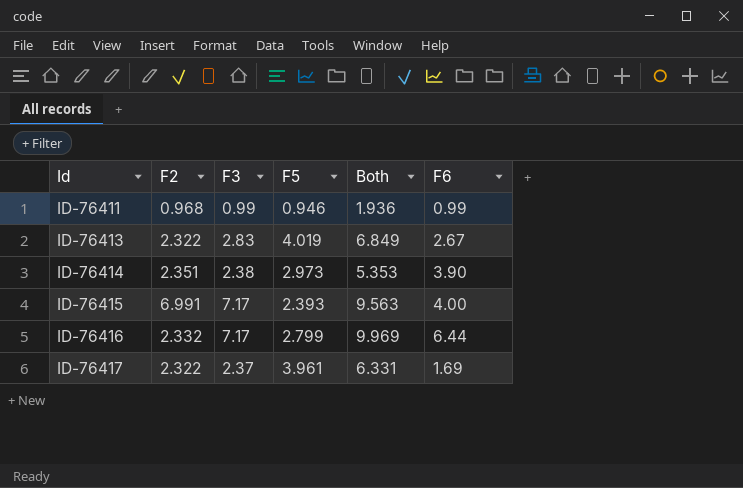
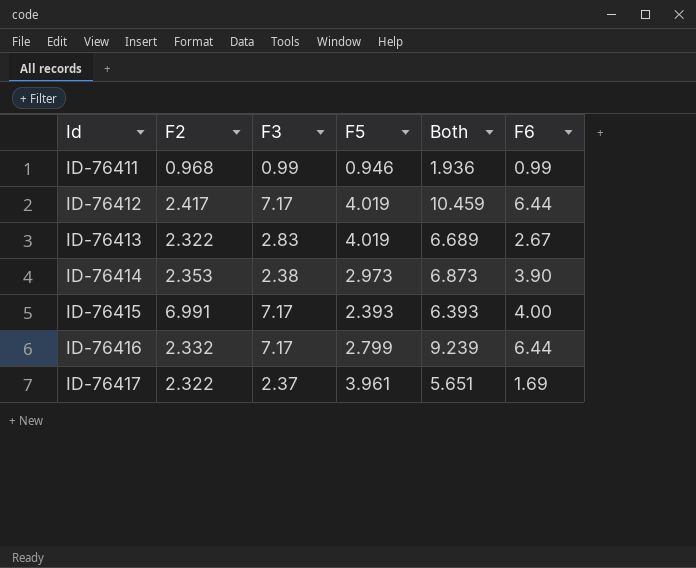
column Both | formula: [F3] + [F5] -> [F5] + [F6]
row ID-76412: none -> 2.417 | 7.17 | 4.019 | 10.459 | 6.44
ID-76414 | F2: 2.351 -> 2.353

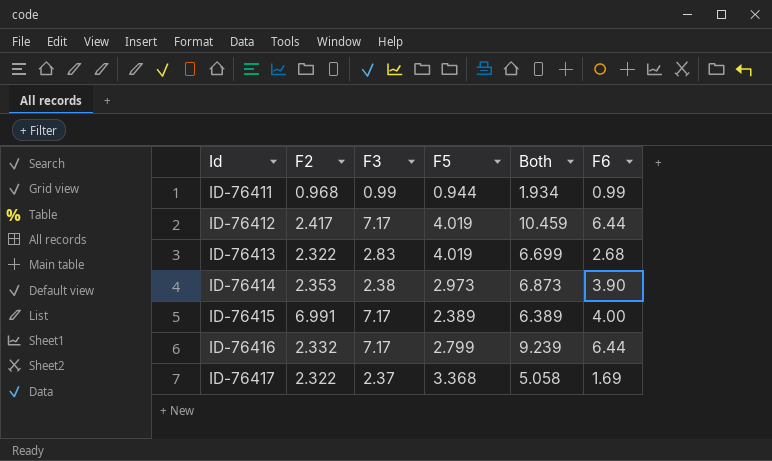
ID-76411 | F5: 0.946 -> 0.944
ID-76411 | Both: 1.936 -> 1.934
ID-76413 | Both: 6.689 -> 6.699
ID-76413 | F6: 2.67 -> 2.68
ID-76415 | F5: 2.393 -> 2.389
ID-76415 | Both: 6.393 -> 6.389
ID-76417 | F5: 3.961 -> 3.368
ID-76417 | Both: 5.651 -> 5.058

